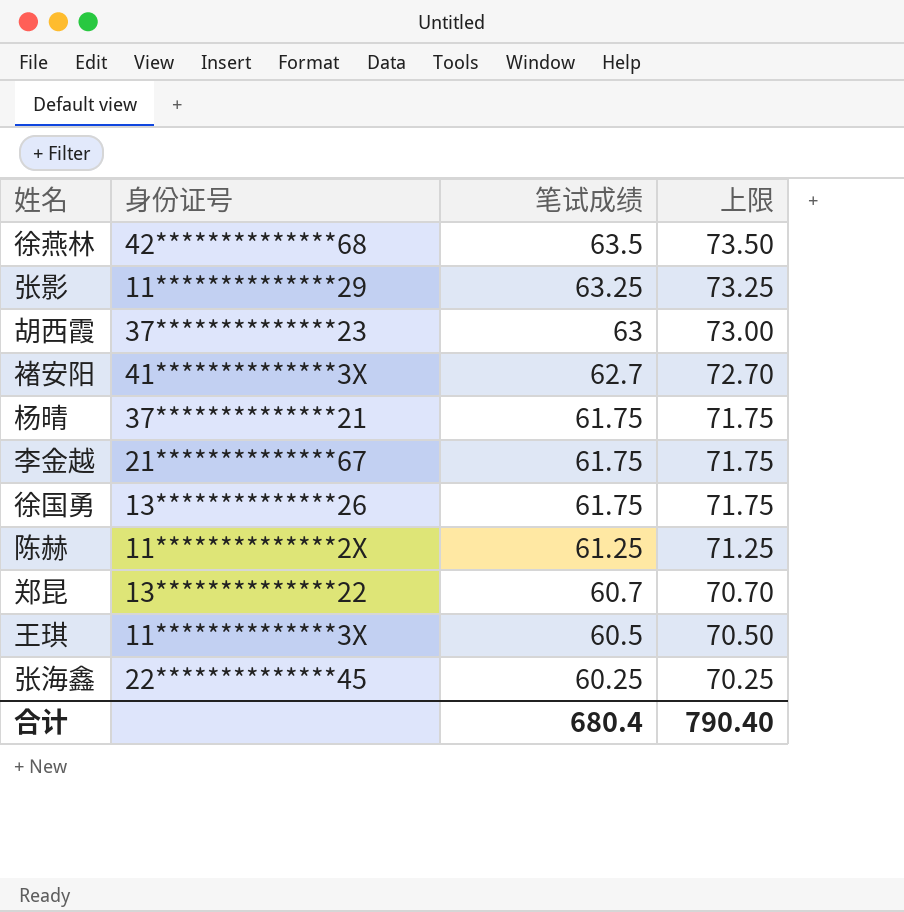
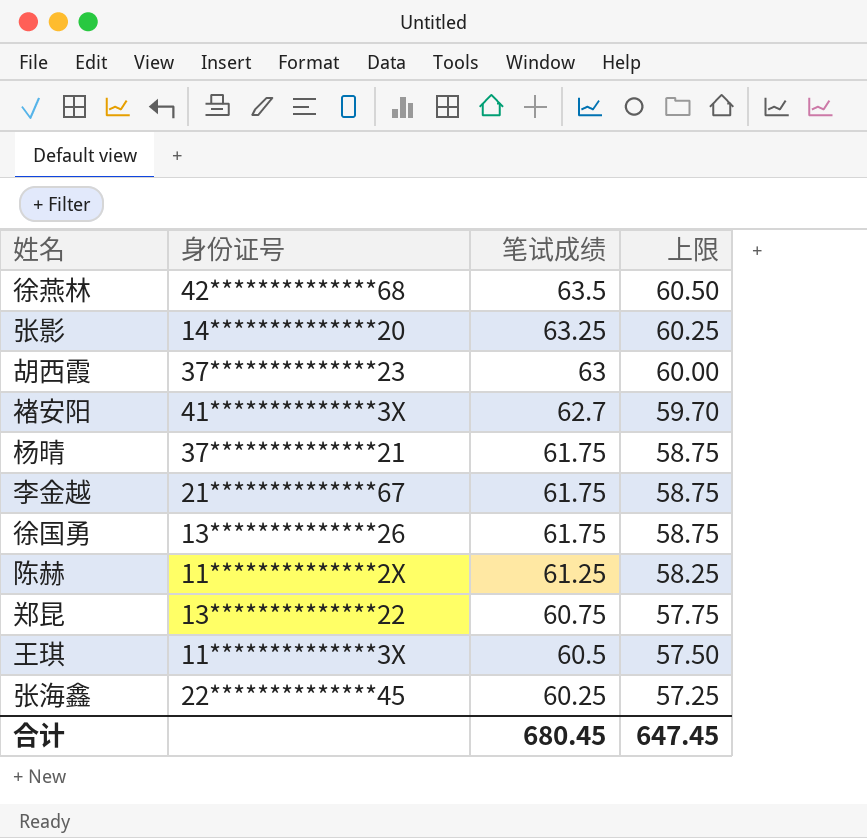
column 上限 | formula: [笔试成绩] + 10 -> [笔试成绩] - 3
张影 | 身份证号: 11**************29 -> 14**************20
郑昆 | 笔试成绩: 60.7 -> 60.75
合计 | 笔试成绩: 680.4 -> 680.45
合计 | 上限: 790.40 -> 647.45

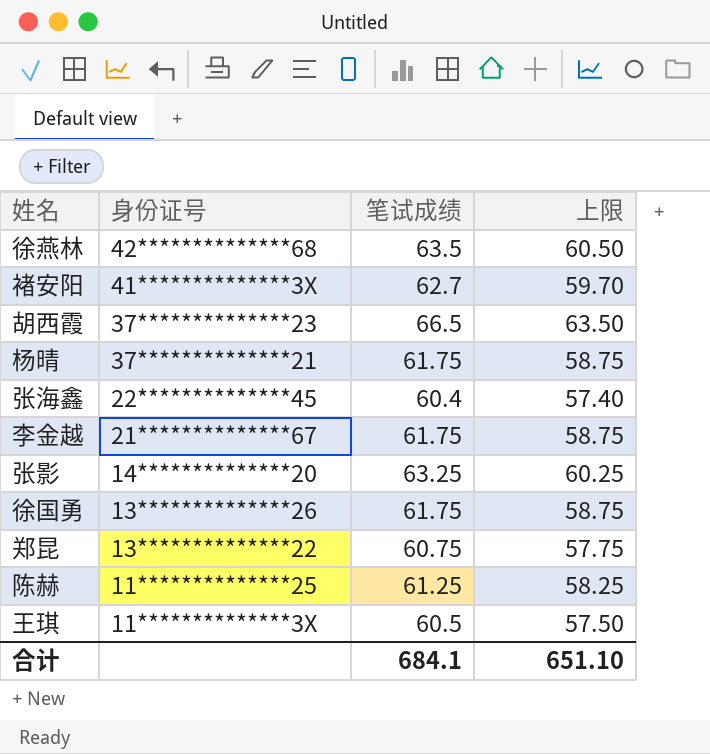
row order: 笔试成绩 descending -> 身份证号 descending
胡西霞 | 笔试成绩: 63 -> 66.5
胡西霞 | 上限: 60.00 -> 63.50
张海鑫 | 笔试成绩: 60.25 -> 60.4
张海鑫 | 上限: 57.25 -> 57.40
陈赫 | 身份证号: 11**************2X -> 11**************25
合计 | 笔试成绩: 680.45 -> 684.1
合计 | 上限: 647.45 -> 651.10

